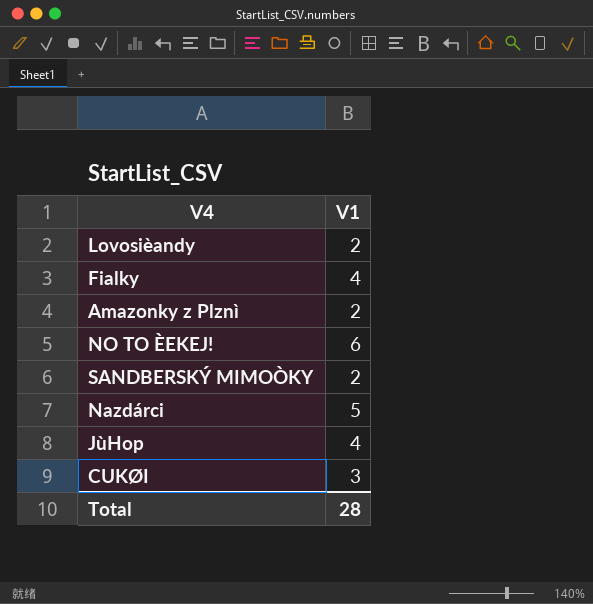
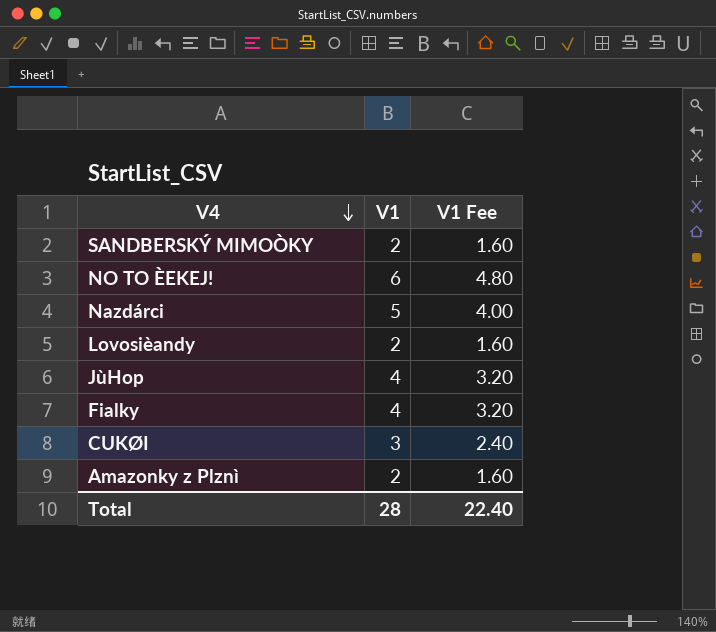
row order: none -> V4 descending
column V1 Fee | formula: none -> [V1] * 0.8

